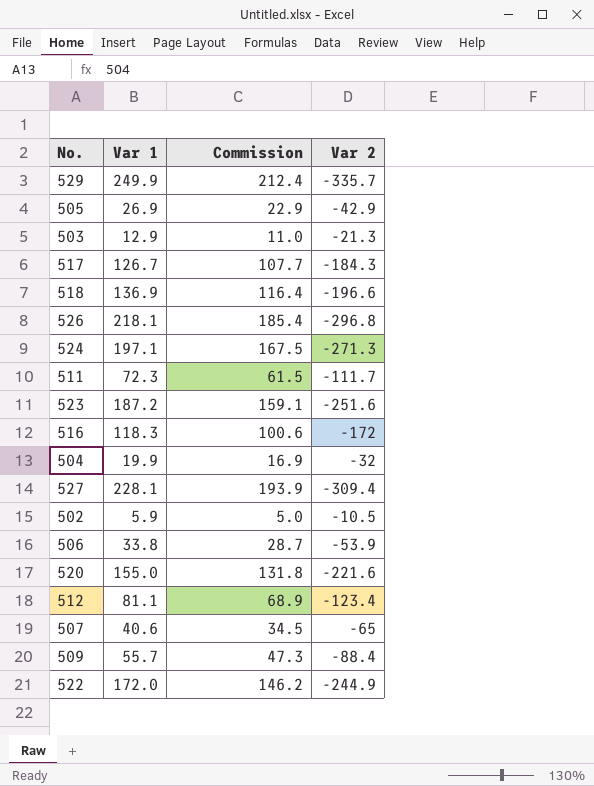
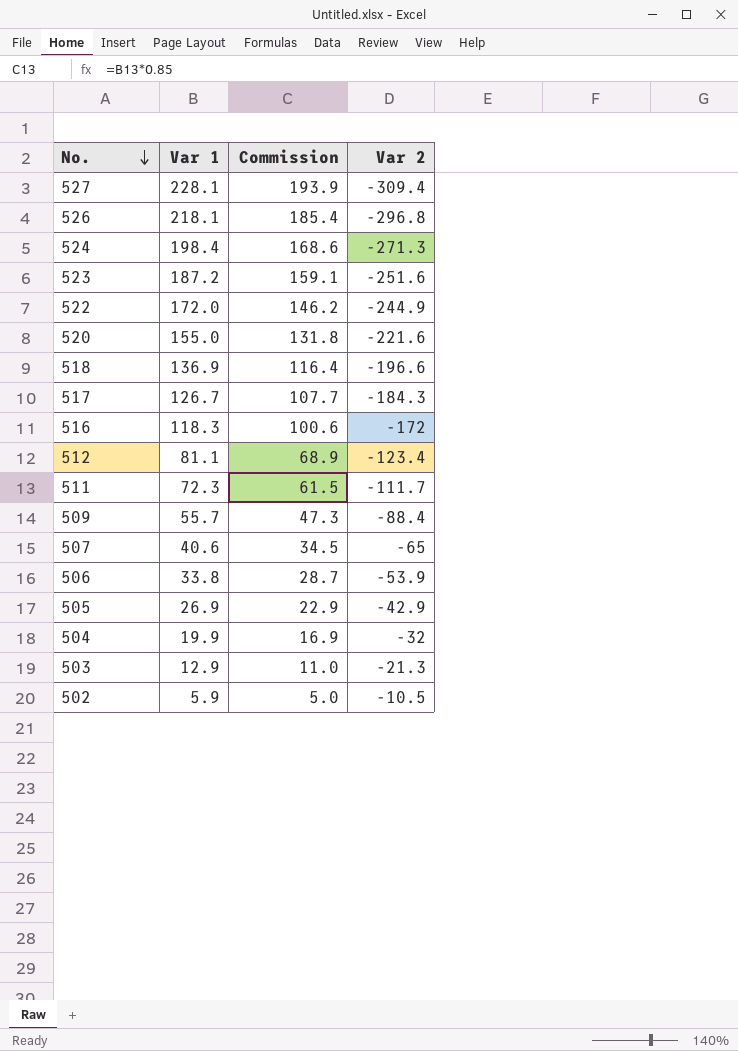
row order: none -> No. descending
row 529: 249.9 | 212.4 | -335.7 -> none
524 | Var 1: 197.1 -> 198.4
524 | Commission: 167.5 -> 168.6

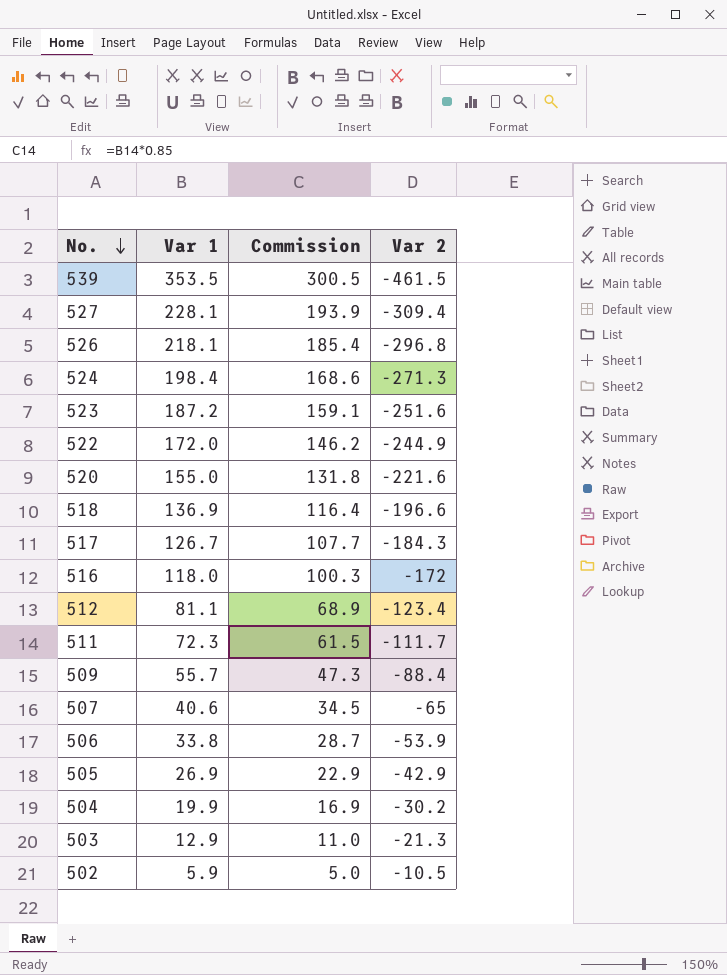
row 539: none -> 353.5 | 300.5 | -461.5
516 | Var 1: 118.3 -> 118.0
516 | Commission: 100.6 -> 100.3
504 | Var 2: -32 -> -30.2

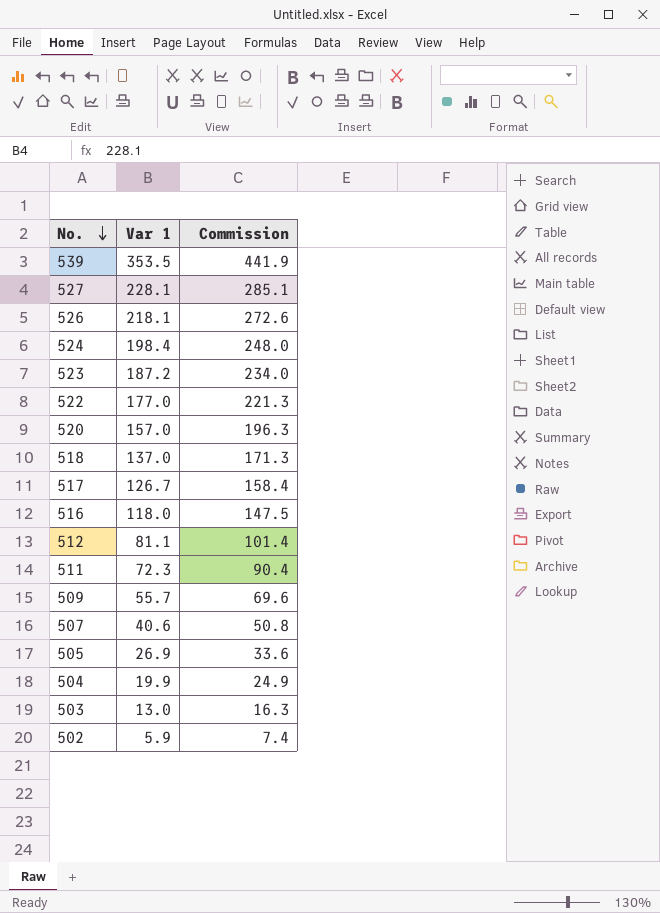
column Var 2 | position: 4 -> none
column Commission | formula: [Var 1] * 0.85 -> [Var 1] * 1.25
row 506: 33.8 | 28.7 | -53.9 -> none
522 | Var 1: 172.0 -> 177.0
520 | Var 1: 155.0 -> 157.0
518 | Var 1: 136.9 -> 137.0
503 | Var 1: 12.9 -> 13.0

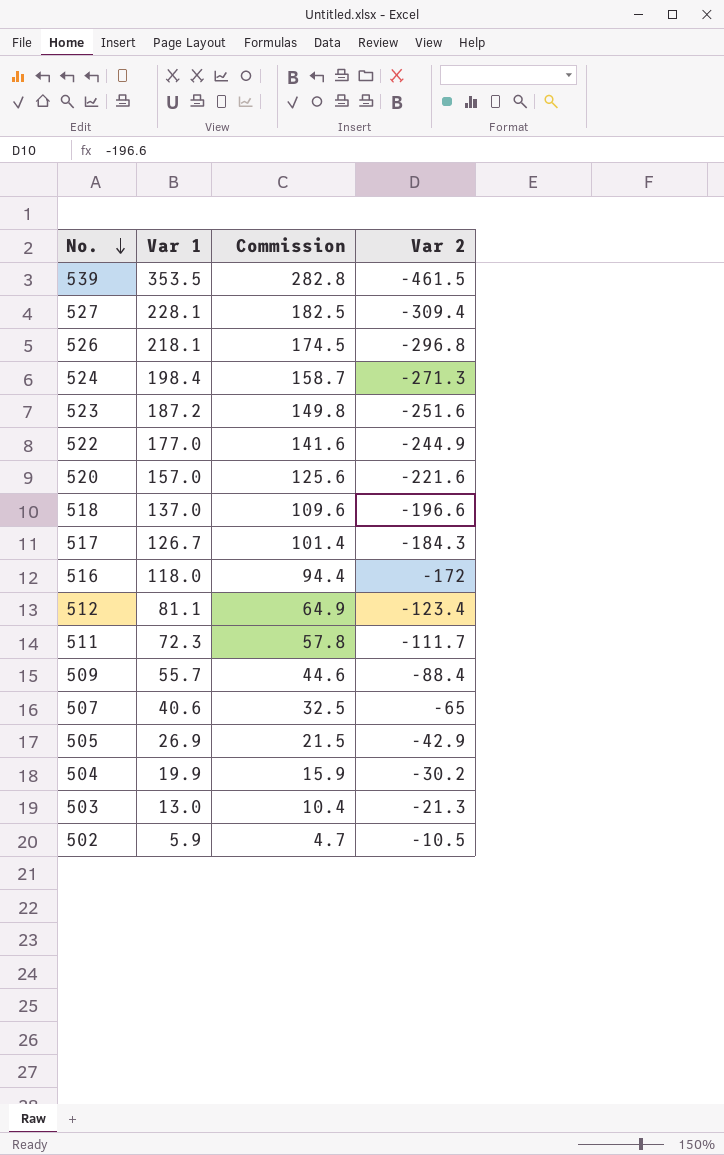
column Commission | formula: [Var 1] * 1.25 -> [Var 1] * 0.8
column Var 2 | position: none -> 4

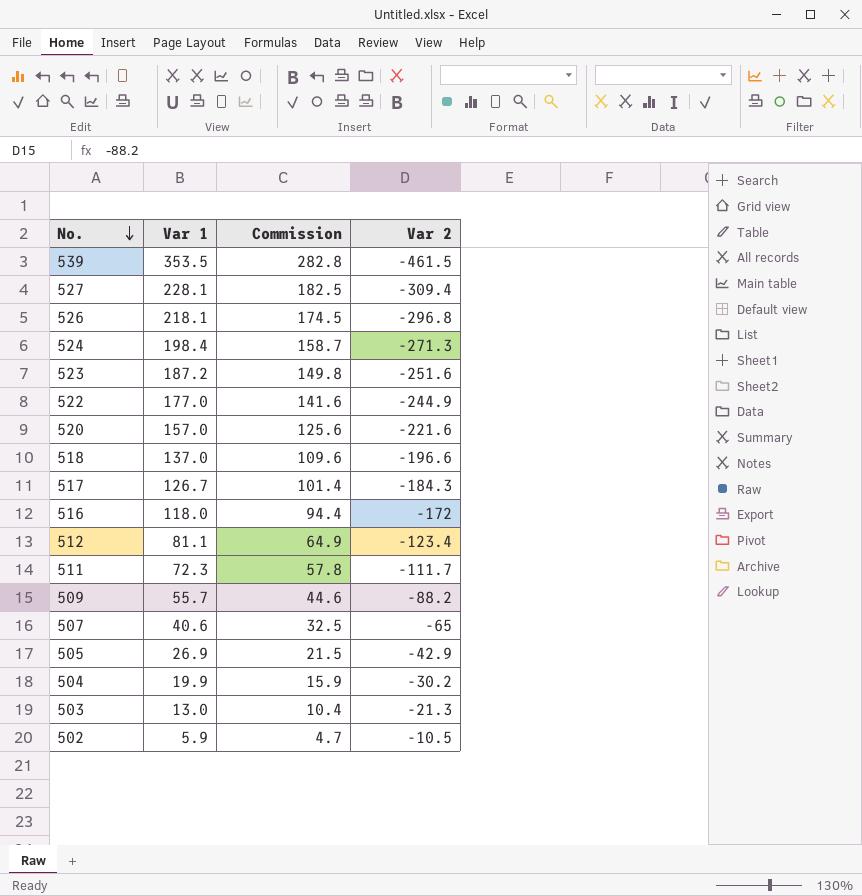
509 | Var 2: -88.4 -> -88.2

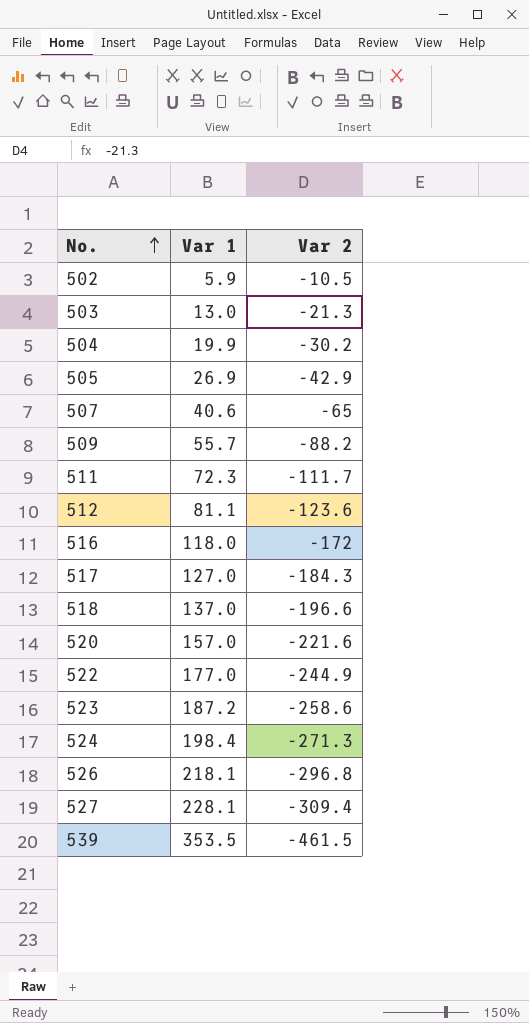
row order: No. descending -> No. ascending
column Commission | formula: [Var 1] * 0.8 -> none
512 | Var 2: -123.4 -> -123.6
517 | Var 1: 126.7 -> 127.0
523 | Var 2: -251.6 -> -258.6

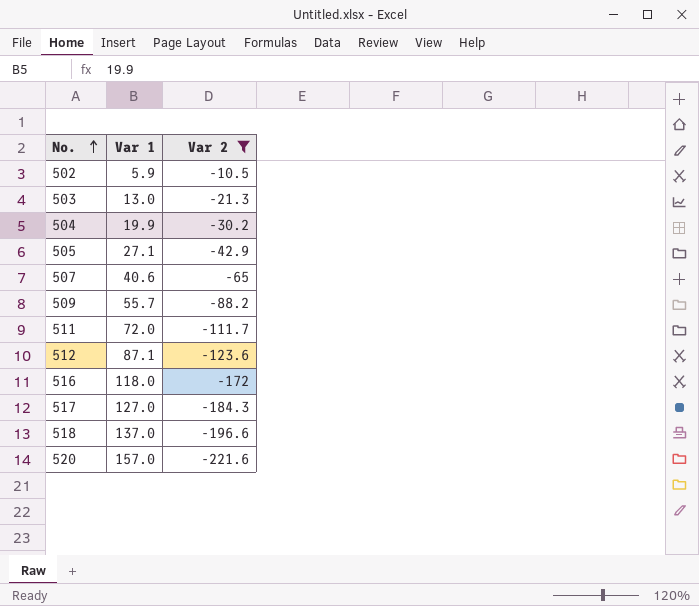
filter: none -> Var 2 >= -221.6
505 | Var 1: 26.9 -> 27.1
511 | Var 1: 72.3 -> 72.0
512 | Var 1: 81.1 -> 87.1

